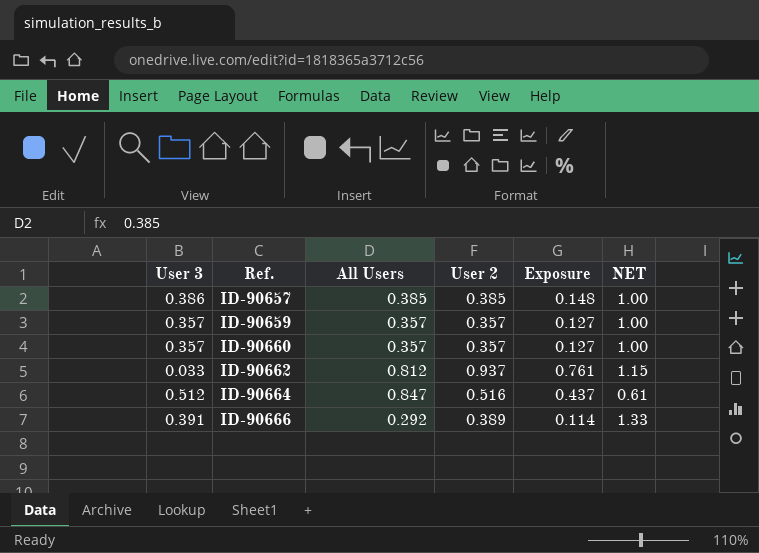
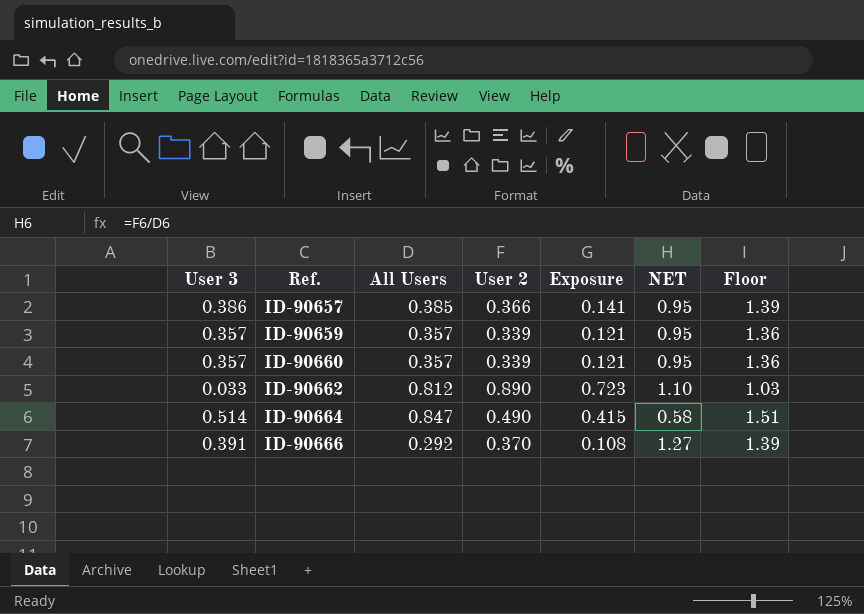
column Floor | formula: none -> [User 3] + 1
ID-90657 | User 2: 0.385 -> 0.366
ID-90657 | Exposure: 0.148 -> 0.141
ID-90657 | NET: 1.00 -> 0.95
ID-90659 | User 2: 0.357 -> 0.339
ID-90659 | Exposure: 0.127 -> 0.121
ID-90659 | NET: 1.00 -> 0.95
ID-90660 | User 2: 0.357 -> 0.339
ID-90660 | Exposure: 0.127 -> 0.121
ID-90660 | NET: 1.00 -> 0.95
ID-90662 | User 2: 0.937 -> 0.890
ID-90662 | Exposure: 0.761 -> 0.723
ID-90662 | NET: 1.15 -> 1.10
ID-90664 | User 3: 0.512 -> 0.514
ID-90664 | User 2: 0.516 -> 0.490
ID-90664 | Exposure: 0.437 -> 0.415
ID-90664 | NET: 0.61 -> 0.58
ID-90666 | User 2: 0.389 -> 0.370
ID-90666 | Exposure: 0.114 -> 0.108
ID-90666 | NET: 1.33 -> 1.27

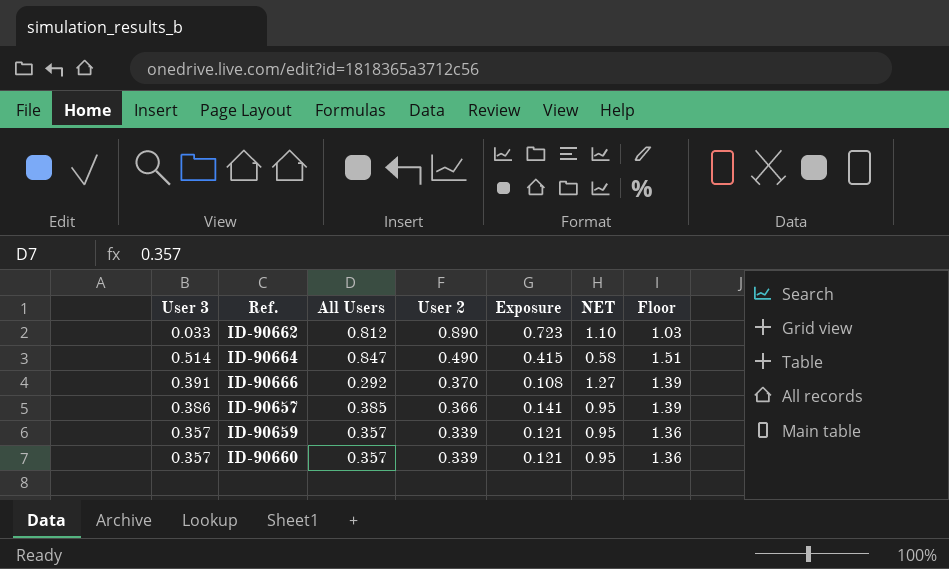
row order: Ref. ascending -> User 2 descending

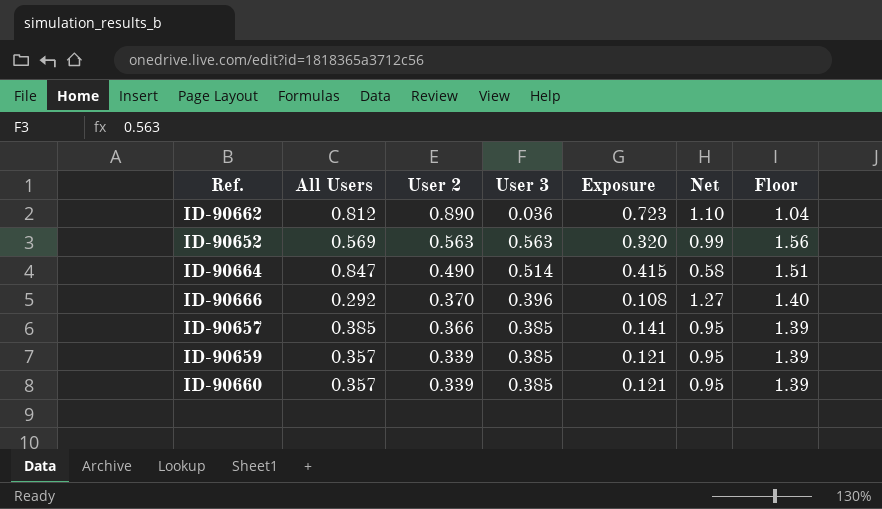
column User 3 | position: 1 -> 4
column name: NET -> Net
ID-90662 | User 3: 0.033 -> 0.036
ID-90662 | Floor: 1.03 -> 1.04
row ID-90652: none -> 0.569 | 0.563 | 0.563 | 0.320 | 0.99 | 1.56
ID-90666 | User 3: 0.391 -> 0.396
ID-90666 | Floor: 1.39 -> 1.40
ID-90657 | User 3: 0.386 -> 0.385
ID-90659 | User 3: 0.357 -> 0.385
ID-90659 | Floor: 1.36 -> 1.39
ID-90660 | User 3: 0.357 -> 0.385
ID-90660 | Floor: 1.36 -> 1.39

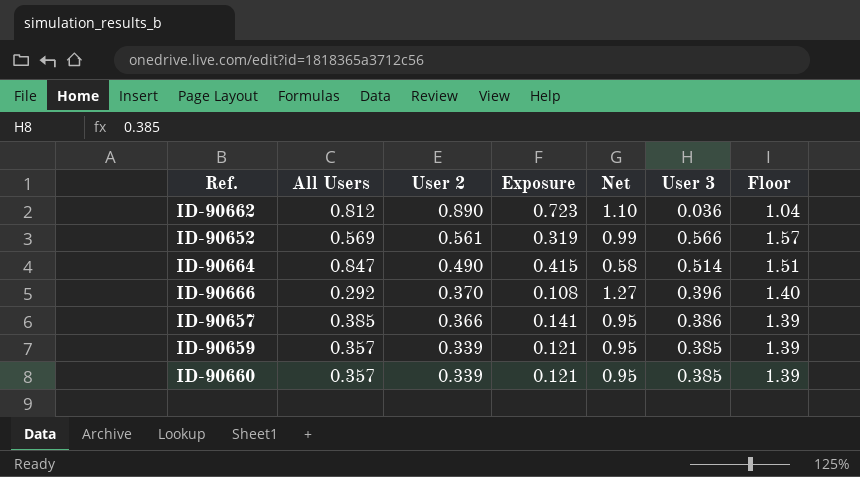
column User 3 | position: 4 -> 6
ID-90652 | User 2: 0.563 -> 0.561
ID-90652 | Exposure: 0.320 -> 0.319
ID-90652 | User 3: 0.563 -> 0.566
ID-90652 | Floor: 1.56 -> 1.57
ID-90657 | User 3: 0.385 -> 0.386

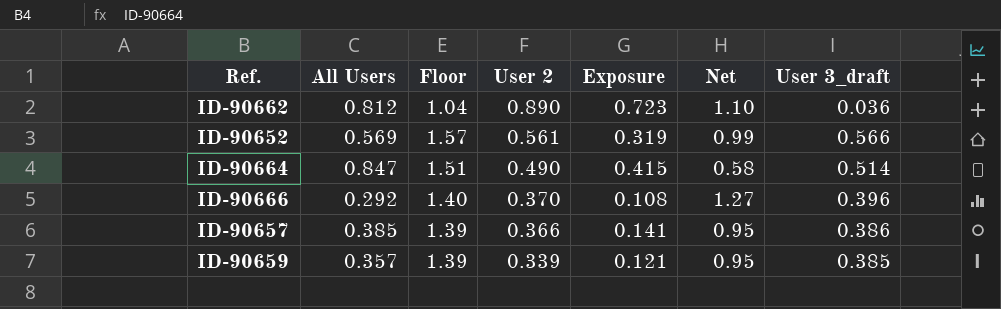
column Floor | position: 7 -> 3
column name: User 3 -> User 3_draft
row ID-90660: 0.357 | 0.339 | 0.121 | 0.95 | 0.385 | 1.39 -> none

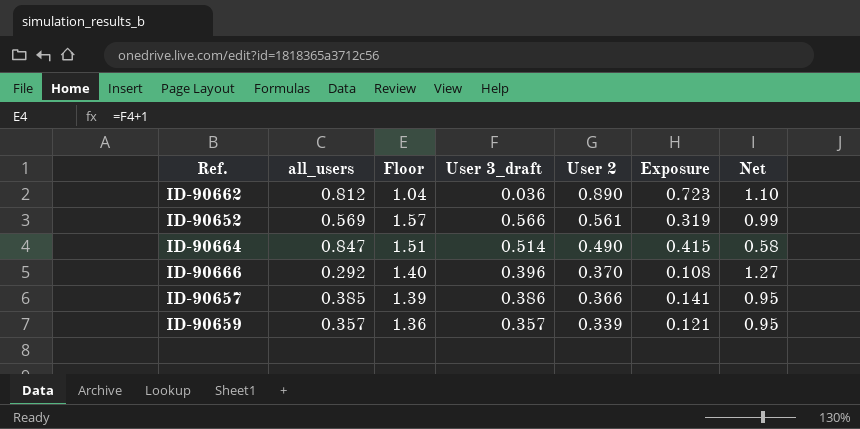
column name: All Users -> all_users
column User 3_draft | position: 7 -> 4
ID-90659 | Floor: 1.39 -> 1.36
ID-90659 | User 3_draft: 0.385 -> 0.357

